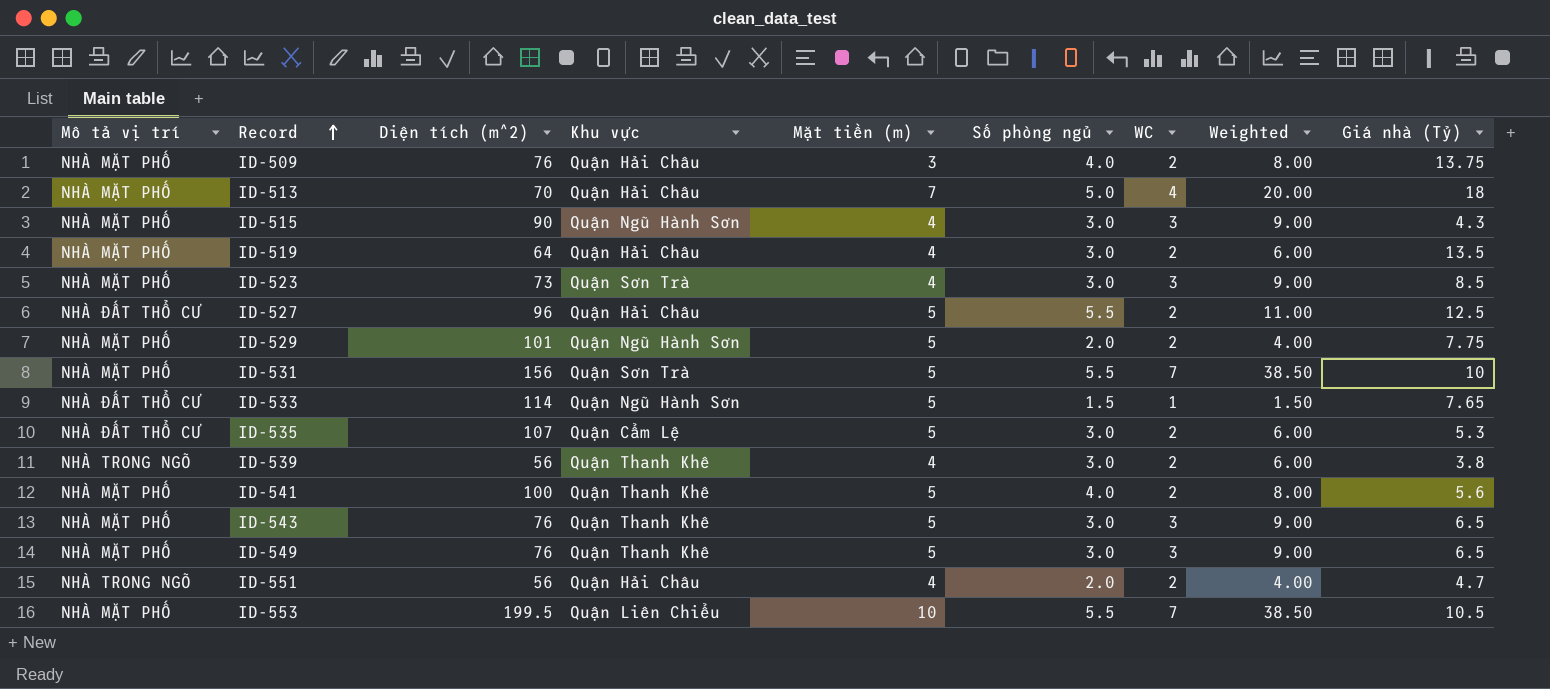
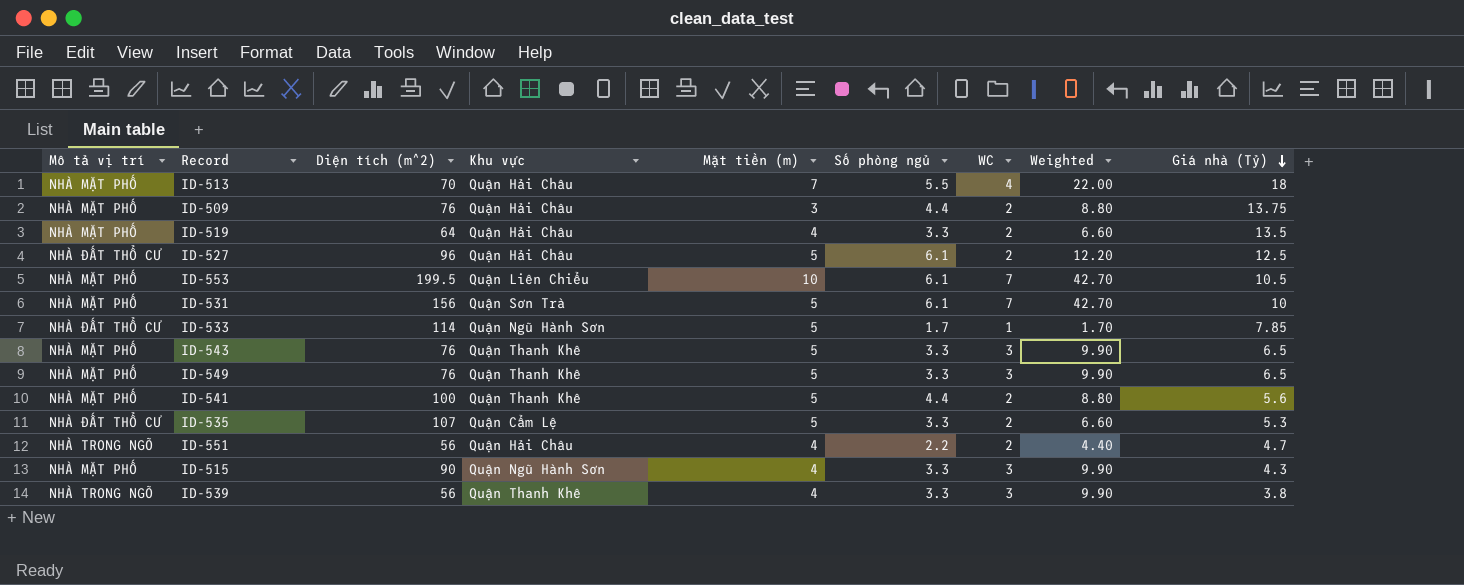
row order: Record ascending -> Giá nhà (Tỷ) descending
row ID-523: NHÀ MẶT PHỐ | 73 | Quận Sơn Trà | 4 | 3.0 | 3 | 9.00 | 8.5 -> none
row ID-529: NHÀ MẶT PHỐ | 101 | Quận Ngũ Hành Sơn | 5 | 2.0 | 2 | 4.00 | 7.75 -> none
ID-513 | Số phòng ngủ: 5.0 -> 5.5
ID-513 | Weighted: 20.00 -> 22.00
ID-509 | Số phòng ngủ: 4.0 -> 4.4
ID-509 | Weighted: 8.00 -> 8.80
ID-519 | Số phòng ngủ: 3.0 -> 3.3
ID-519 | Weighted: 6.00 -> 6.60
ID-527 | Số phòng ngủ: 5.5 -> 6.1
ID-527 | Weighted: 11.00 -> 12.20
ID-553 | Số phòng ngủ: 5.5 -> 6.1
ID-553 | Weighted: 38.50 -> 42.70
ID-531 | Số phòng ngủ: 5.5 -> 6.1
ID-531 | Weighted: 38.50 -> 42.70
ID-533 | Số phòng ngủ: 1.5 -> 1.7
ID-533 | Weighted: 1.50 -> 1.70
ID-533 | Giá nhà (Tỷ): 7.65 -> 7.85
ID-543 | Số phòng ngủ: 3.0 -> 3.3
ID-543 | Weighted: 9.00 -> 9.90
ID-549 | Số phòng ngủ: 3.0 -> 3.3
ID-549 | Weighted: 9.00 -> 9.90
ID-541 | Số phòng ngủ: 4.0 -> 4.4
ID-541 | Weighted: 8.00 -> 8.80
ID-535 | Số phòng ngủ: 3.0 -> 3.3
ID-535 | Weighted: 6.00 -> 6.60
ID-551 | Số phòng ngủ: 2.0 -> 2.2
ID-551 | Weighted: 4.00 -> 4.40
ID-515 | Số phòng ngủ: 3.0 -> 3.3
ID-515 | Weighted: 9.00 -> 9.90
ID-539 | Số phòng ngủ: 3.0 -> 3.3
ID-539 | WC: 2 -> 3
ID-539 | Weighted: 6.00 -> 9.90

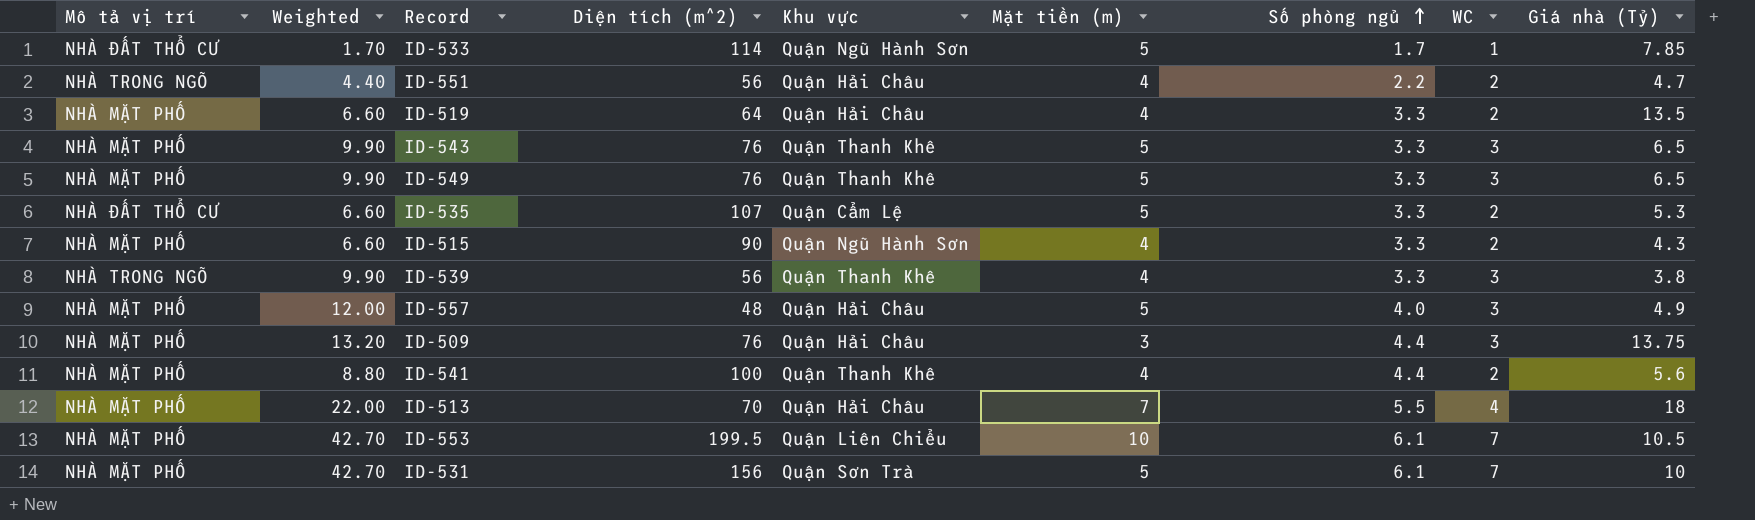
row order: Giá nhà (Tỷ) descending -> Số phòng ngủ ascending
column Weighted | position: 8 -> 2
row ID-527: NHÀ ĐẤT THỔ CƯ | 96 | Quận Hải Châu | 5 | 6.1 | 2 | 12.20 | 12.5 -> none
ID-515 | Weighted: 9.90 -> 6.60
ID-515 | WC: 3 -> 2
row ID-557: none -> NHÀ MẶT PHỐ | 12.00 | 48 | Quận Hải Châu | 5 | 4.0 | 3 | 4.9
ID-509 | Weighted: 8.80 -> 13.20
ID-509 | WC: 2 -> 3
ID-541 | Mặt tiền (m): 5 -> 4

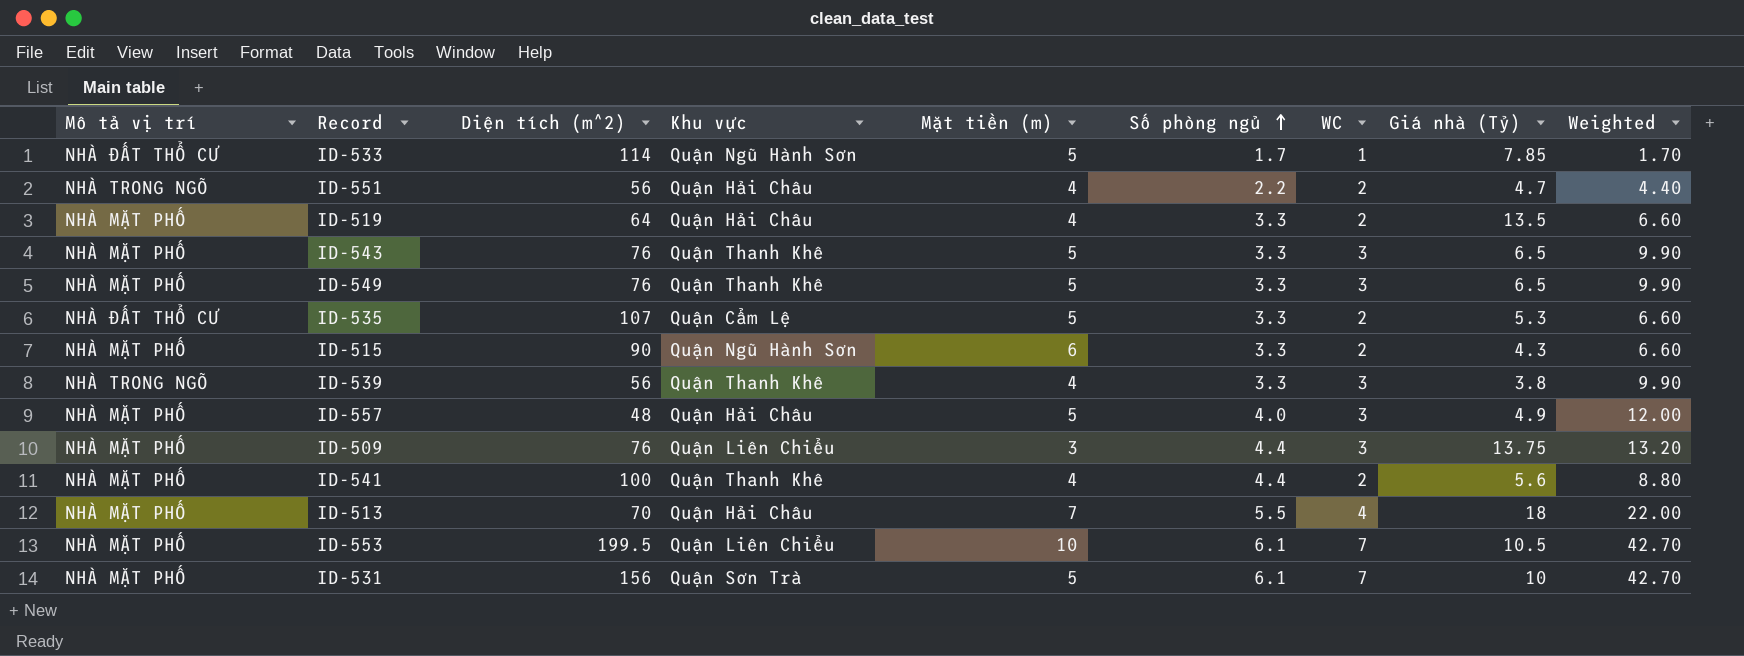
column Weighted | position: 2 -> 9
ID-515 | Mặt tiền (m): 4 -> 6
ID-509 | Khu vực: Quận Hải Châu -> Quận Liên Chiểu

